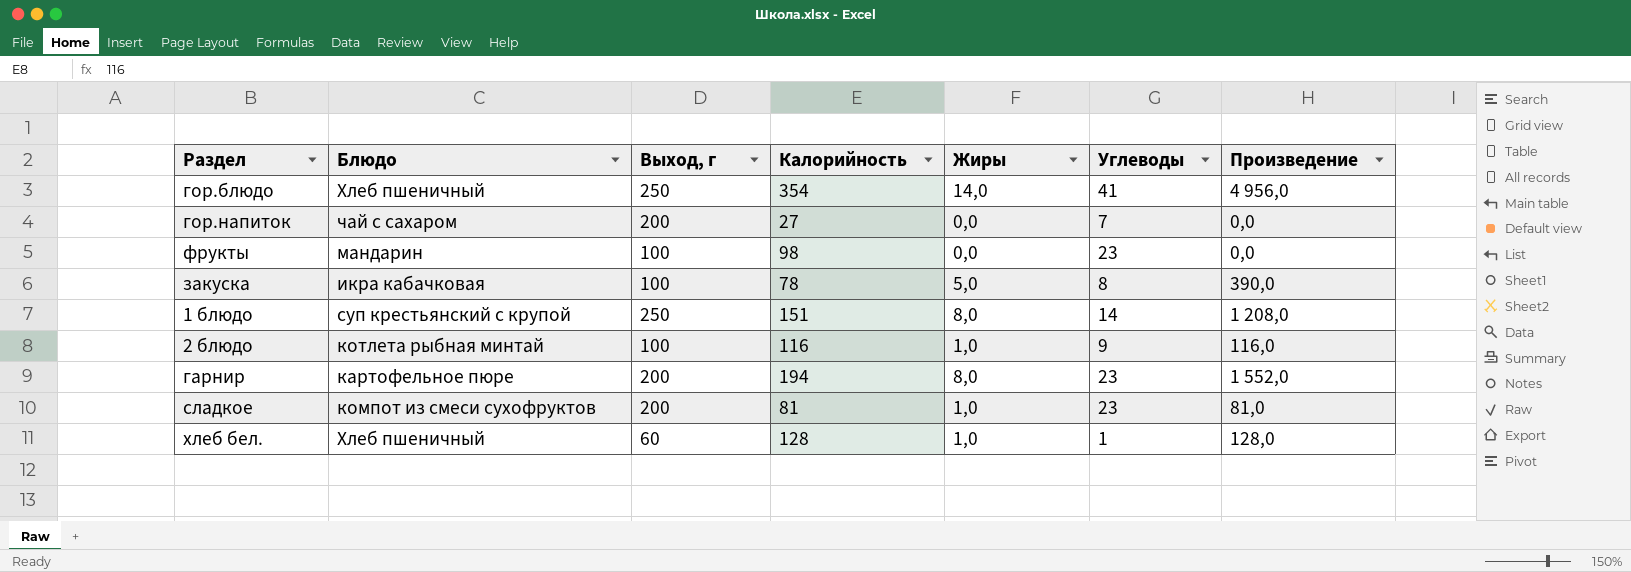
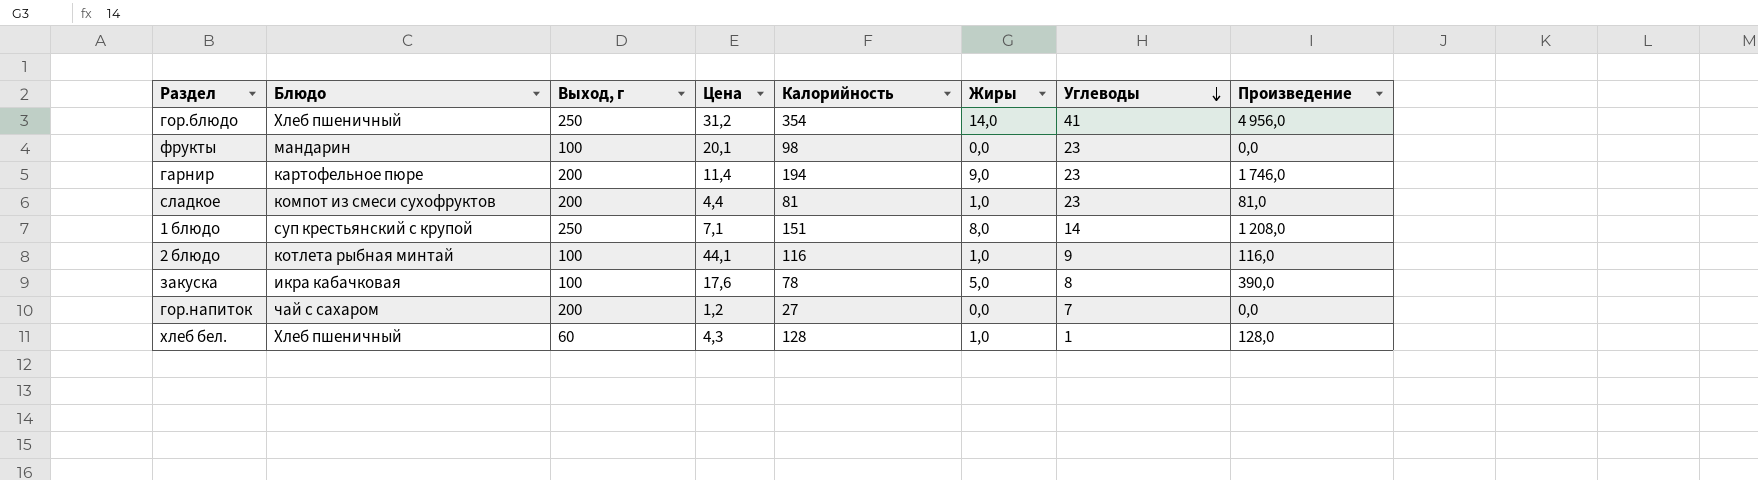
row order: none -> Углеводы descending
column Цена | position: none -> 4
гарнир | Жиры: 8,0 -> 9,0
гарнир | Произведение: 1 552,0 -> 1 746,0

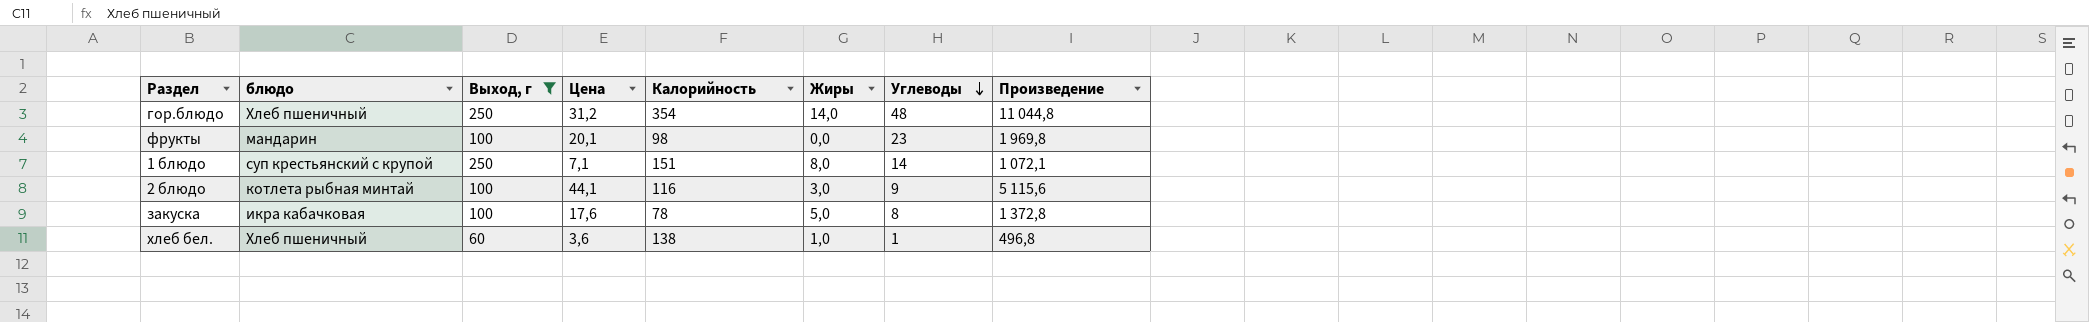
filter: none -> Выход, г != 200
column name: Блюдо -> блюдо
column Произведение | formula: [Калорийность] * [Жиры] -> [Цена] * [Калорийность]
гор.блюдо | Углеводы: 41 -> 48
2 блюдо | Жиры: 1,0 -> 3,0
хлеб бел. | Цена: 4,3 -> 3,6
хлеб бел. | Калорийность: 128 -> 138

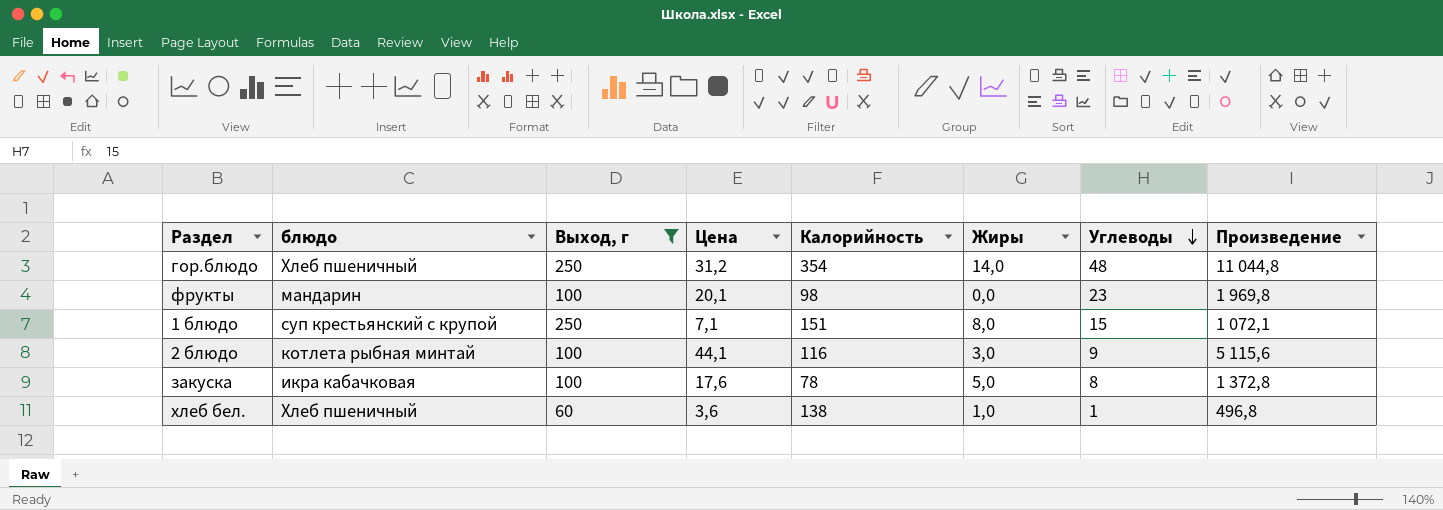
1 блюдо | Углеводы: 14 -> 15

